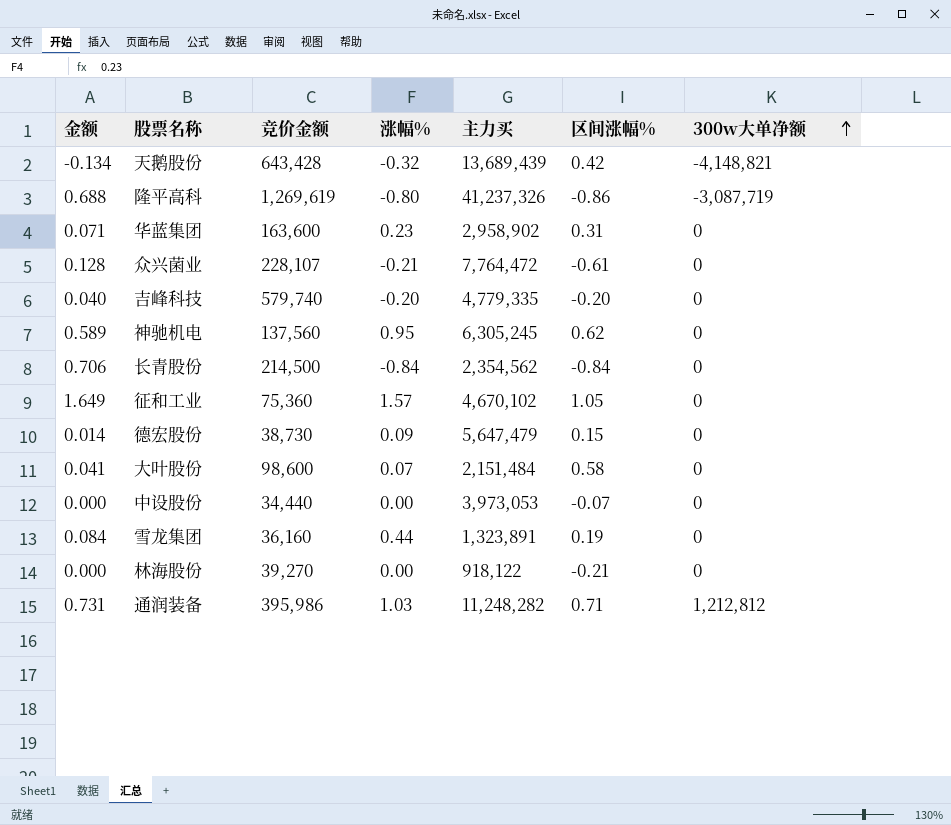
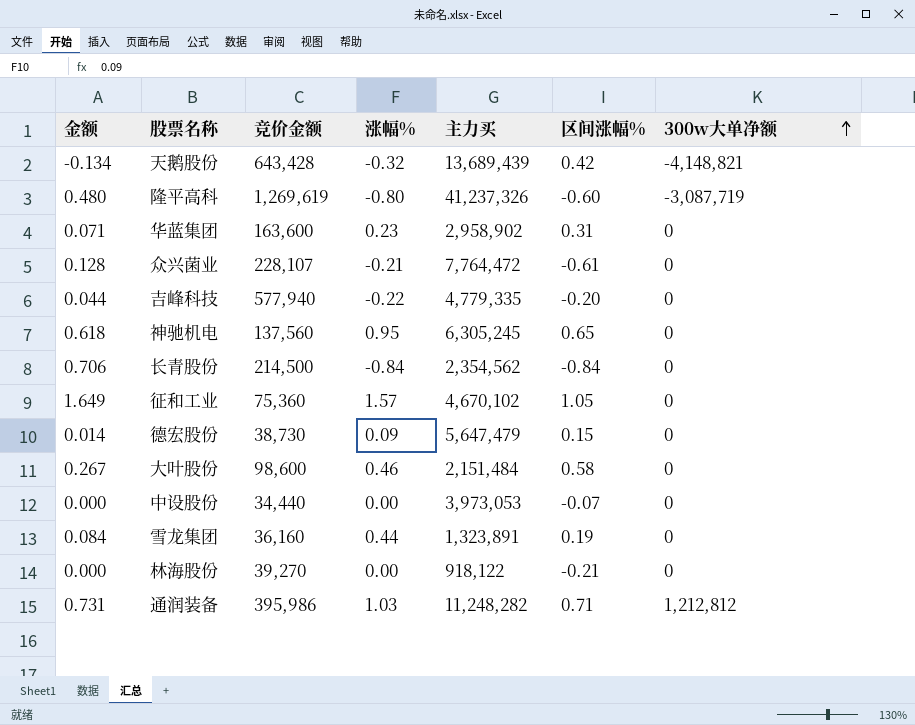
隆平高科 | 金额: 0.688 -> 0.480
隆平高科 | 区间涨幅%: -0.86 -> -0.60
吉峰科技 | 金额: 0.040 -> 0.044
吉峰科技 | 竞价金额: 579,740 -> 577,940
吉峰科技 | 涨幅%: -0.20 -> -0.22
神驰机电 | 金额: 0.589 -> 0.618
神驰机电 | 区间涨幅%: 0.62 -> 0.65
大叶股份 | 金额: 0.041 -> 0.267
大叶股份 | 涨幅%: 0.07 -> 0.46

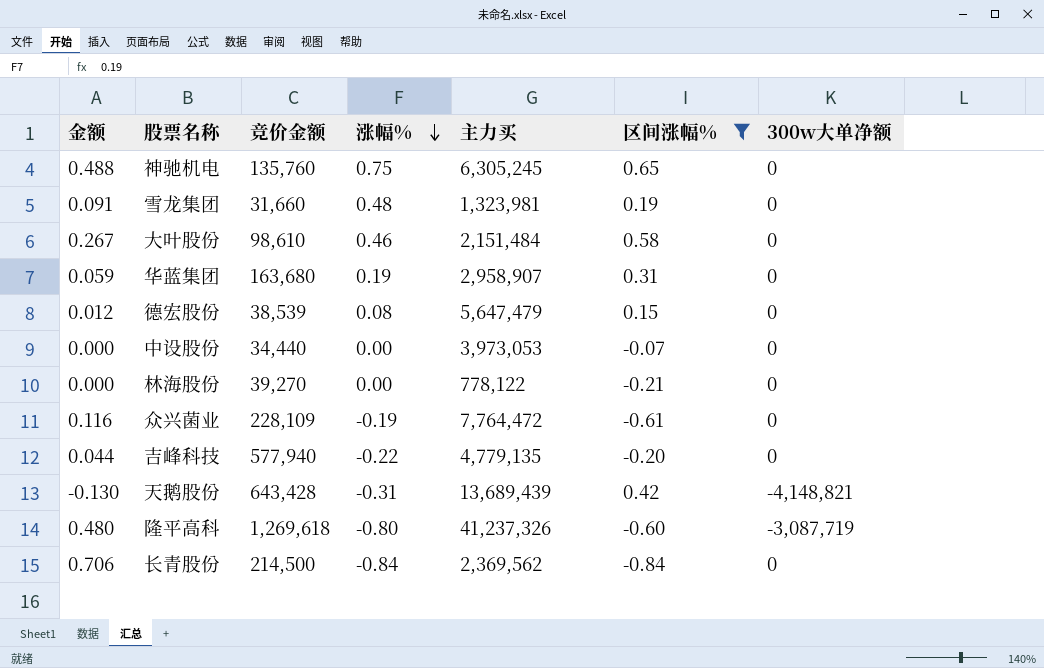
filter: none -> 区间涨幅% <= 0.65
row order: 300w大单净额 ascending -> 涨幅% descending
神驰机电 | 金额: 0.618 -> 0.488
神驰机电 | 竞价金额: 137,560 -> 135,760
神驰机电 | 涨幅%: 0.95 -> 0.75
雪龙集团 | 金额: 0.084 -> 0.091
雪龙集团 | 竞价金额: 36,160 -> 31,660
雪龙集团 | 涨幅%: 0.44 -> 0.48
雪龙集团 | 主力买: 1,323,891 -> 1,323,981
大叶股份 | 竞价金额: 98,600 -> 98,610
华蓝集团 | 金额: 0.071 -> 0.059
华蓝集团 | 竞价金额: 163,600 -> 163,680
华蓝集团 | 涨幅%: 0.23 -> 0.19
华蓝集团 | 主力买: 2,958,902 -> 2,958,907
德宏股份 | 金额: 0.014 -> 0.012
德宏股份 | 竞价金额: 38,730 -> 38,539
德宏股份 | 涨幅%: 0.09 -> 0.08
林海股份 | 主力买: 918,122 -> 778,122
众兴菌业 | 金额: 0.128 -> 0.116
众兴菌业 | 竞价金额: 228,107 -> 228,109
众兴菌业 | 涨幅%: -0.21 -> -0.19
吉峰科技 | 主力买: 4,779,335 -> 4,779,135
天鹅股份 | 金额: -0.134 -> -0.130
天鹅股份 | 涨幅%: -0.32 -> -0.31
隆平高科 | 竞价金额: 1,269,619 -> 1,269,618
长青股份 | 主力买: 2,354,562 -> 2,369,562

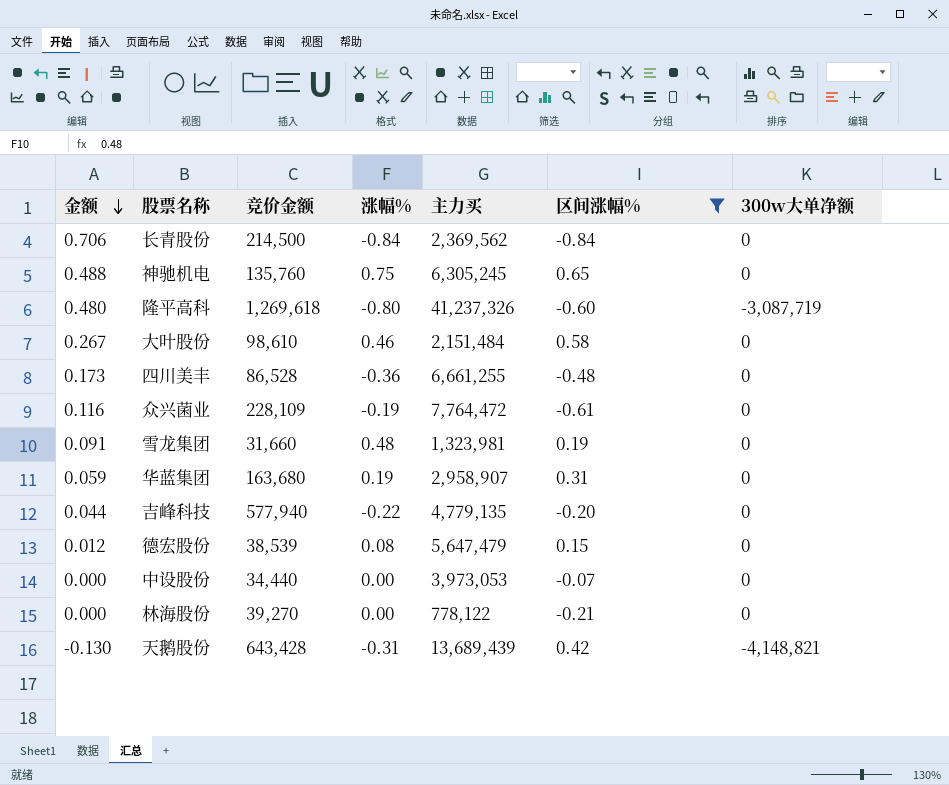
row order: 涨幅% descending -> 金额 descending
row 四川美丰: none -> 0.173 | 86,528 | -0.36 | 6,661,255 | -0.48 | 0

